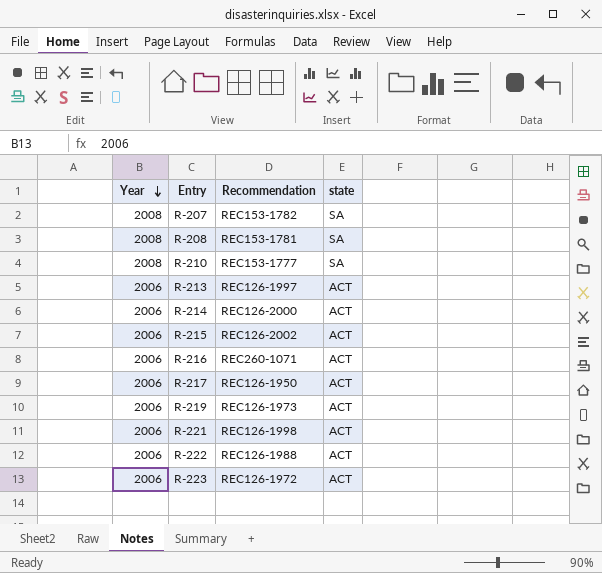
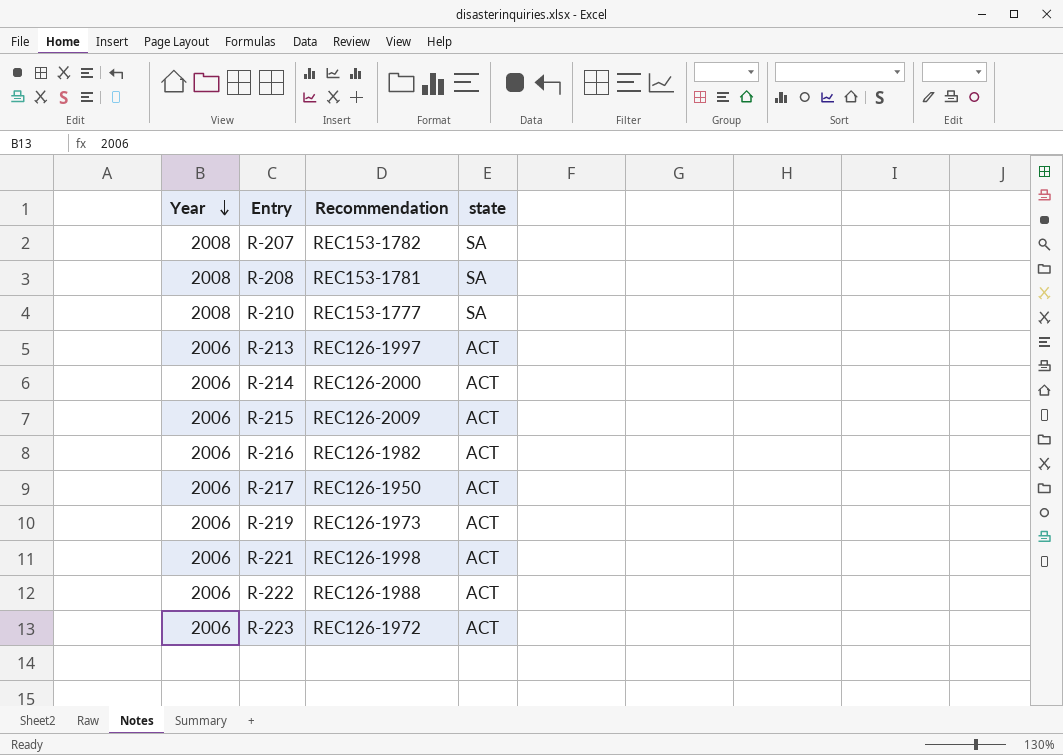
R-215 | Recommendation: REC126-2002 -> REC126-2009
R-216 | Recommendation: REC260-1071 -> REC126-1982

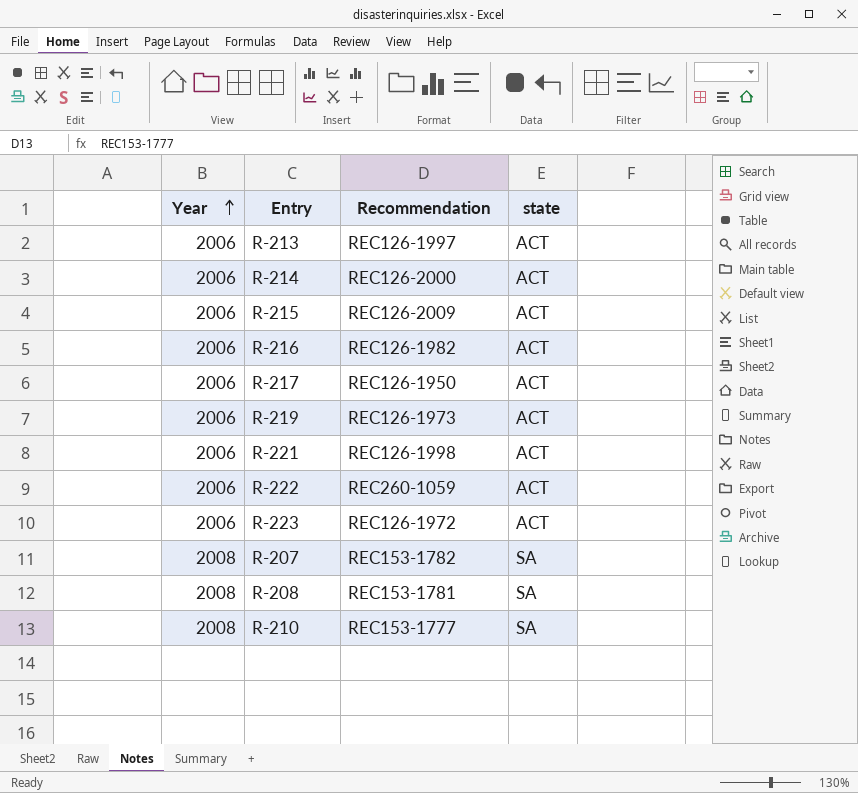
row order: Year descending -> Year ascending
R-222 | Recommendation: REC126-1988 -> REC260-1059

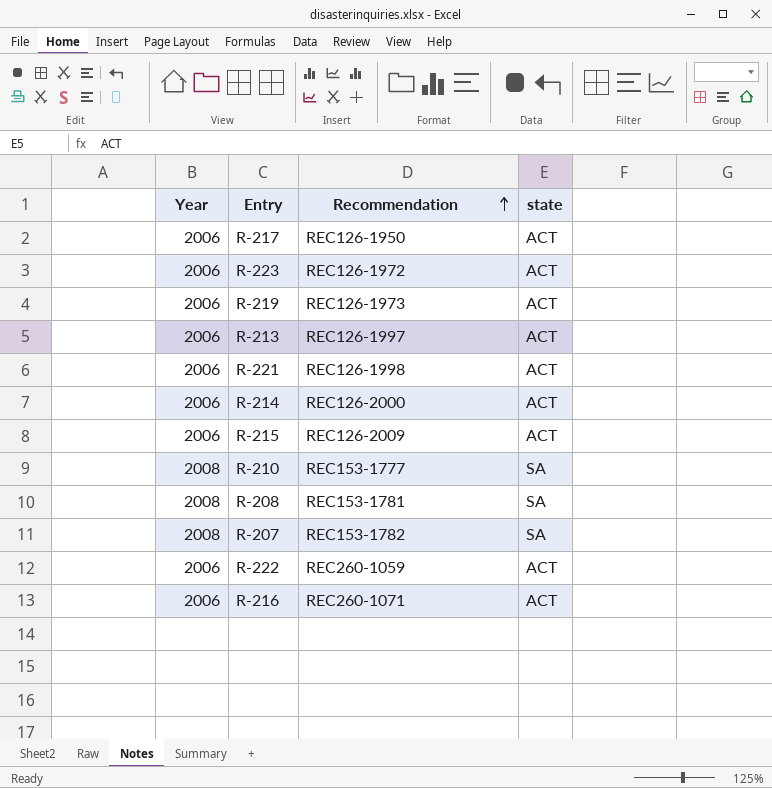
row order: Year ascending -> Recommendation ascending
R-216 | Recommendation: REC126-1982 -> REC260-1071

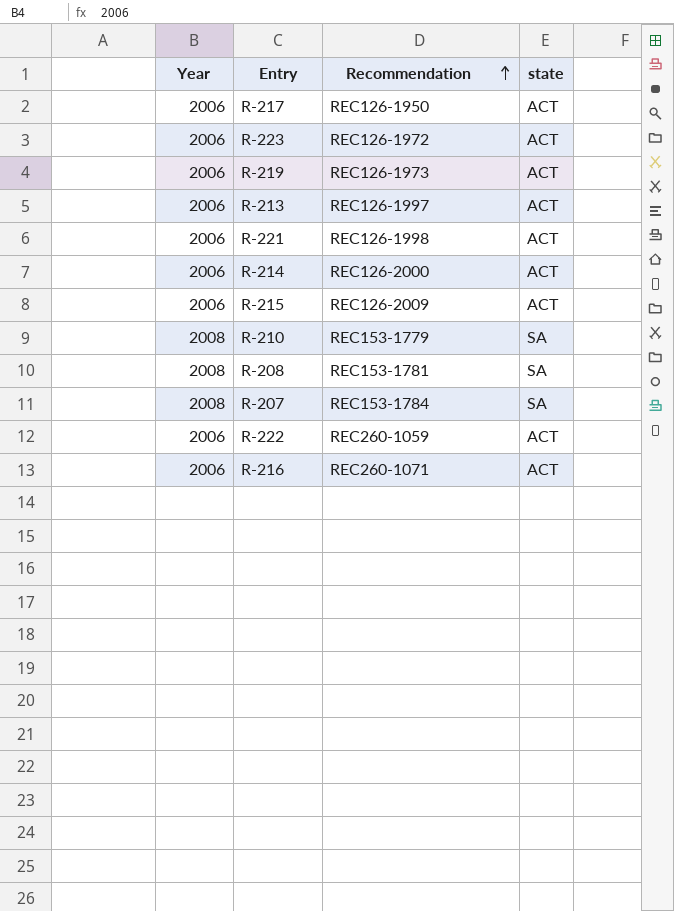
R-210 | Recommendation: REC153-1777 -> REC153-1779
R-207 | Recommendation: REC153-1782 -> REC153-1784

